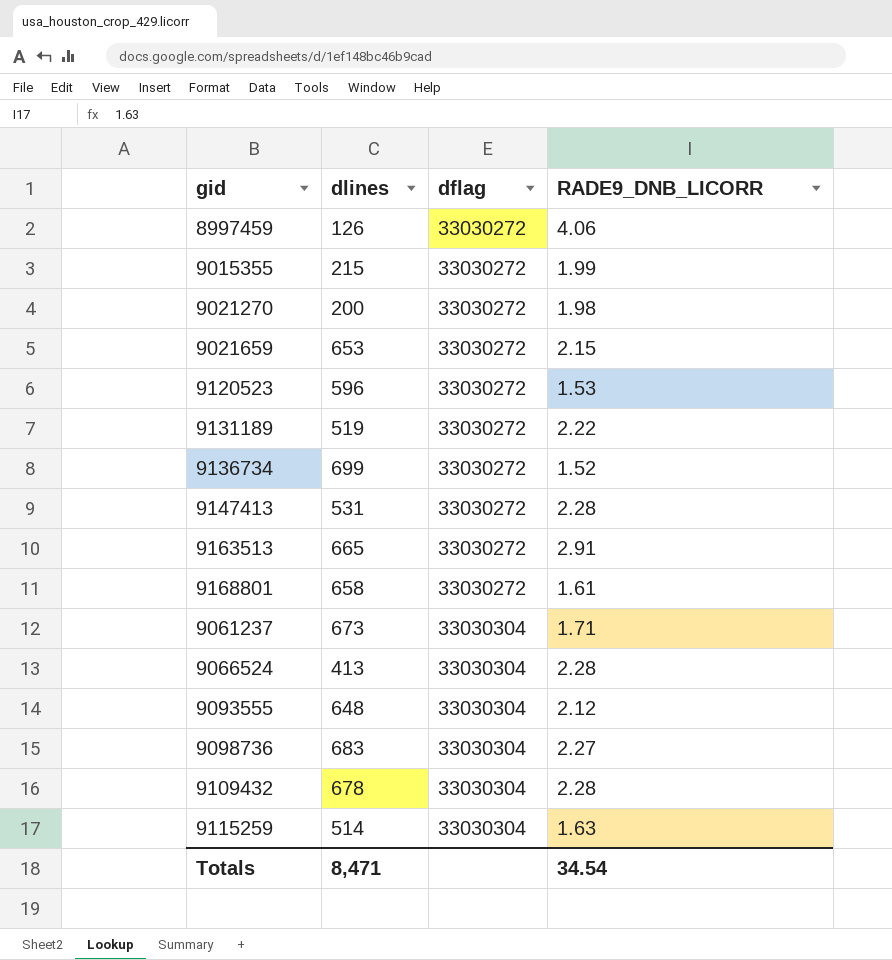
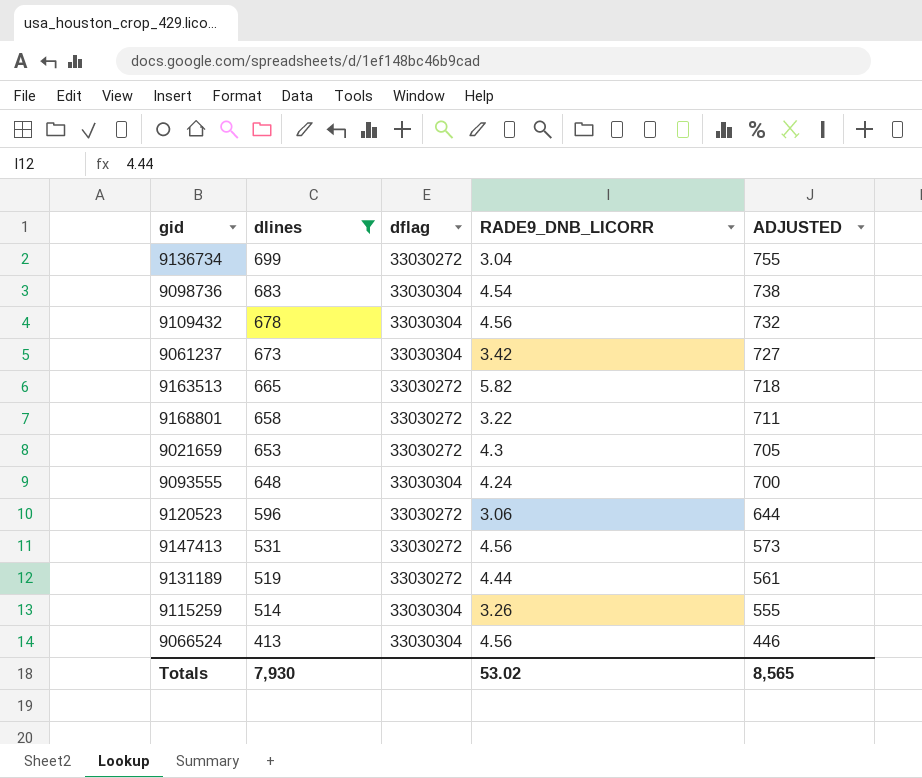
filter: none -> dlines >= 413
row order: dflag ascending -> dlines descending
column ADJUSTED | formula: none -> [dlines] * 1.08
9136734 | RADE9_DNB_LICORR: 1.52 -> 3.04
9098736 | RADE9_DNB_LICORR: 2.27 -> 4.54
9109432 | RADE9_DNB_LICORR: 2.28 -> 4.56
9061237 | RADE9_DNB_LICORR: 1.71 -> 3.42
9163513 | RADE9_DNB_LICORR: 2.91 -> 5.82
9168801 | RADE9_DNB_LICORR: 1.61 -> 3.22
9021659 | RADE9_DNB_LICORR: 2.15 -> 4.3
9093555 | RADE9_DNB_LICORR: 2.12 -> 4.24
9120523 | RADE9_DNB_LICORR: 1.53 -> 3.06
9147413 | RADE9_DNB_LICORR: 2.28 -> 4.56
9131189 | RADE9_DNB_LICORR: 2.22 -> 4.44
9115259 | RADE9_DNB_LICORR: 1.63 -> 3.26
9066524 | RADE9_DNB_LICORR: 2.28 -> 4.56
Totals | dlines: 8,471 -> 7,930
Totals | RADE9_DNB_LICORR: 34.54 -> 53.02

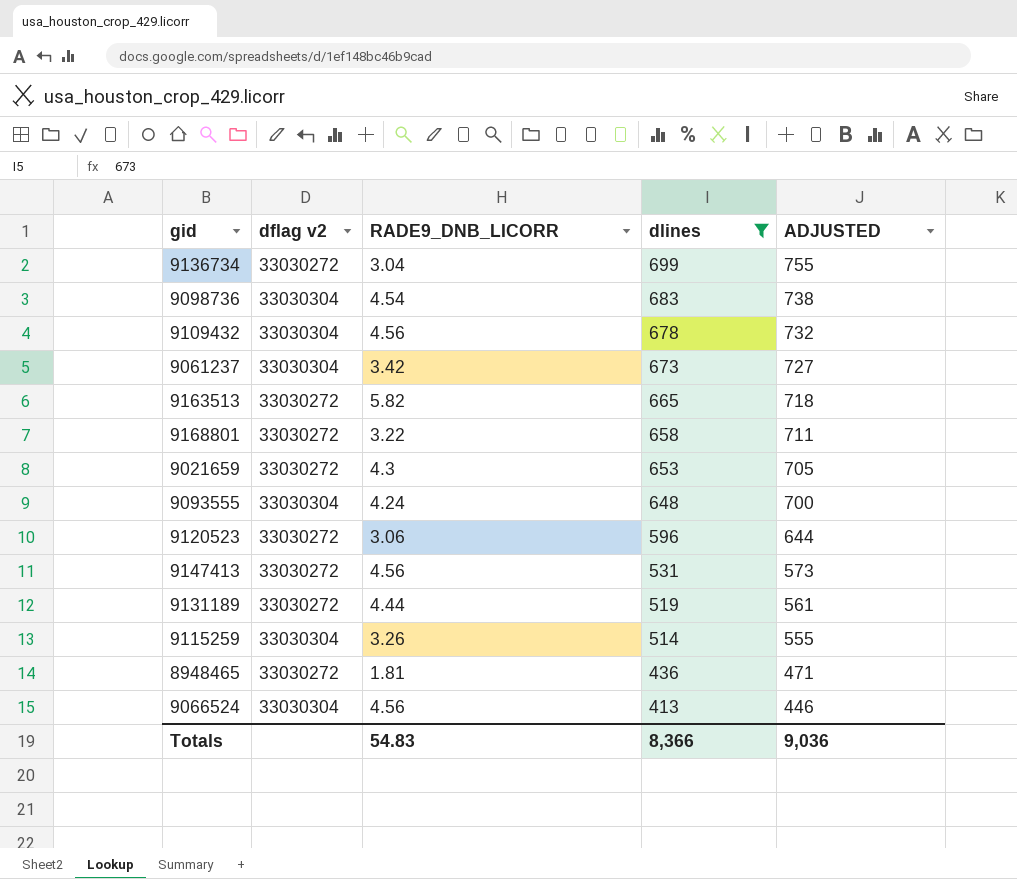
column name: dflag -> dflag v2
column dlines | position: 2 -> 4
row 8948465: none -> 33030272 | 1.81 | 436 | 471
Totals | RADE9_DNB_LICORR: 53.02 -> 54.83
Totals | dlines: 7,930 -> 8,366
Totals | ADJUSTED: 8,565 -> 9,036

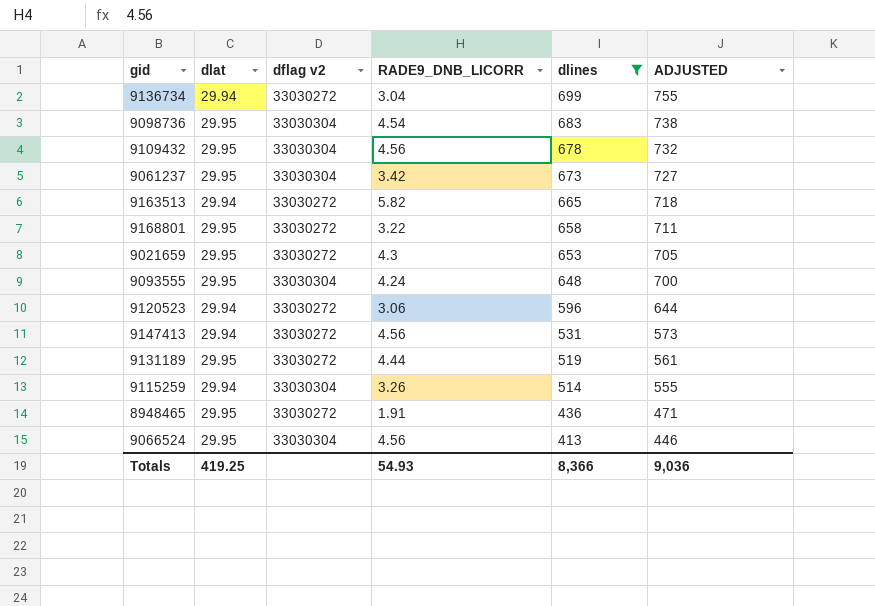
column dlat | position: none -> 2
8948465 | RADE9_DNB_LICORR: 1.81 -> 1.91
Totals | RADE9_DNB_LICORR: 54.83 -> 54.93

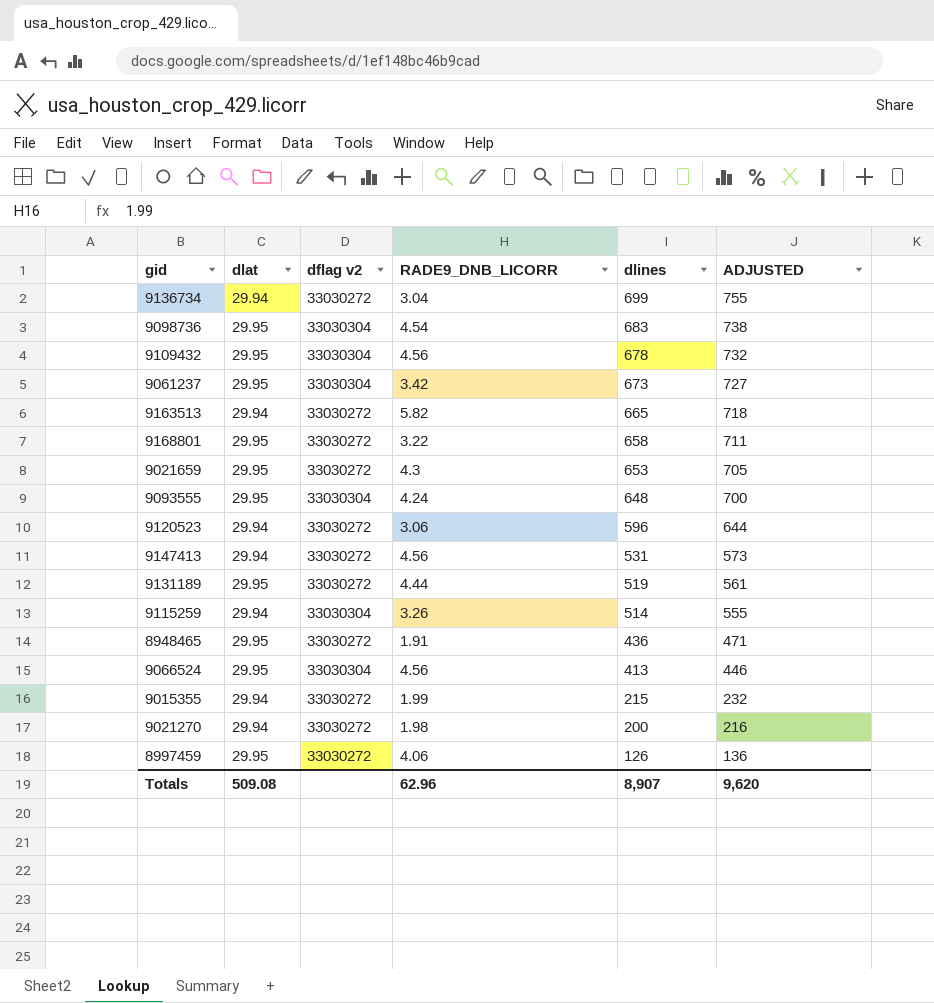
filter: dlines >= 413 -> none
Totals | dlat: 419.25 -> 509.08
Totals | RADE9_DNB_LICORR: 54.93 -> 62.96
Totals | dlines: 8,366 -> 8,907
Totals | ADJUSTED: 9,036 -> 9,620

